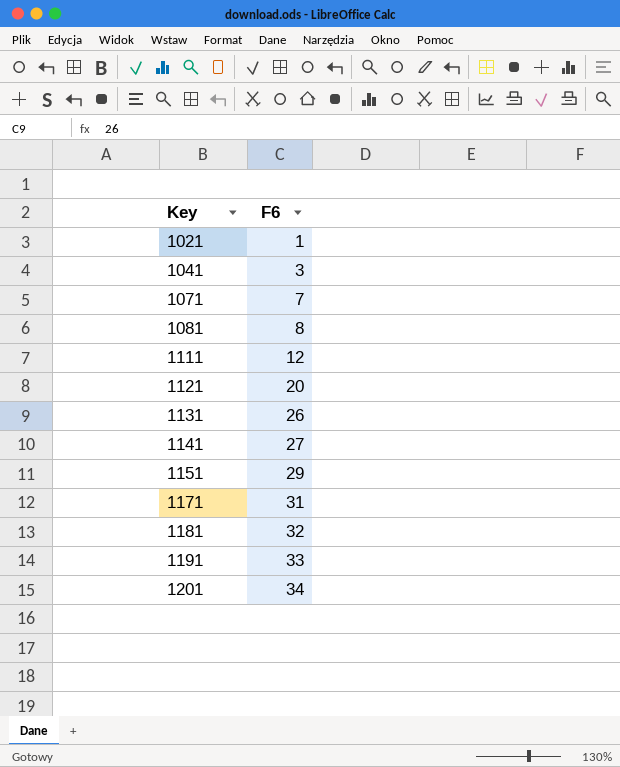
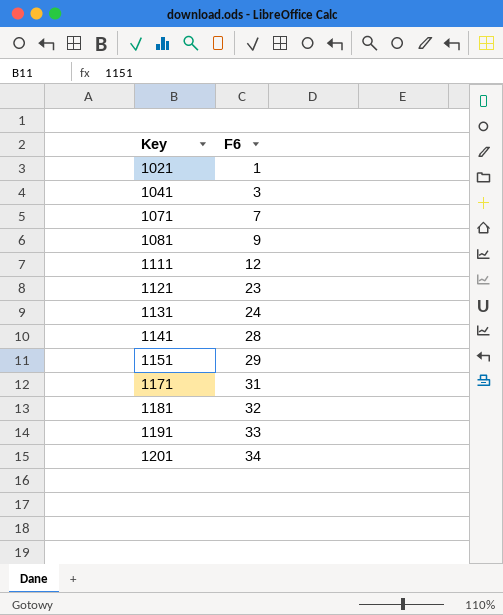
1081 | F6: 8 -> 9
1121 | F6: 20 -> 23
1131 | F6: 26 -> 24
1141 | F6: 27 -> 28

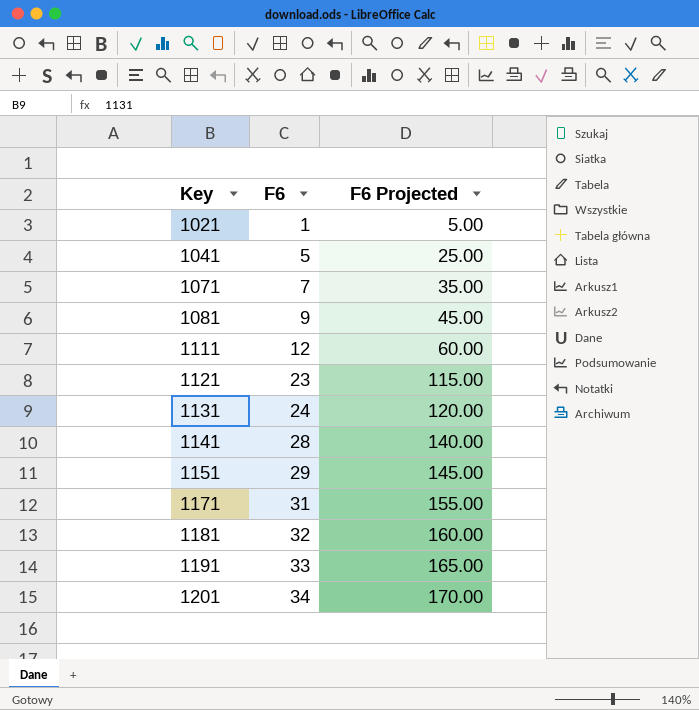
column F6 Projected | formula: none -> [F6] * 5
1041 | F6: 3 -> 5

